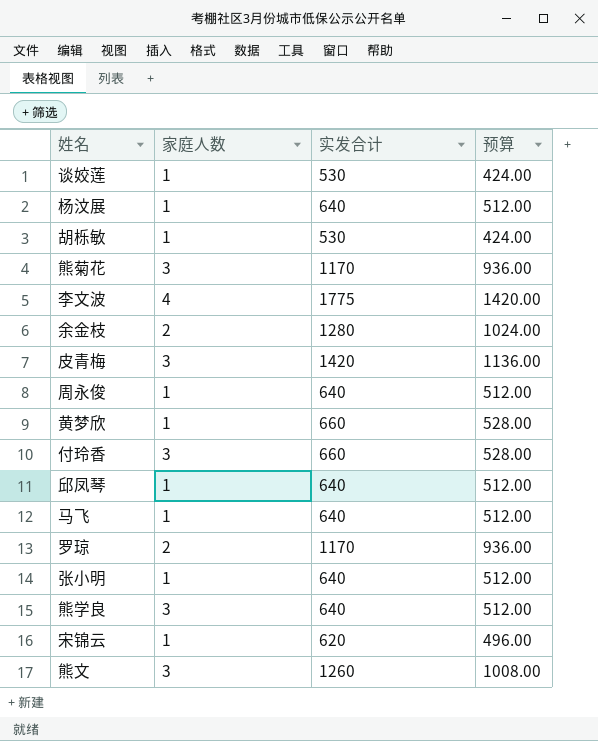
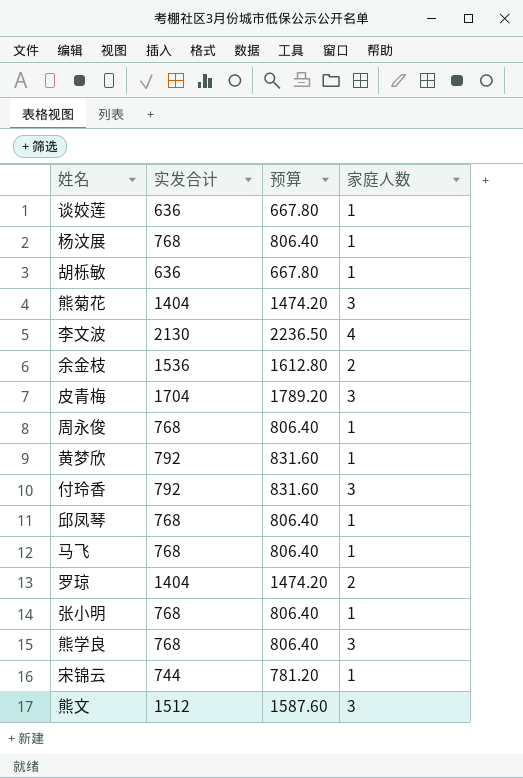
column 预算 | formula: [实发合计] * 0.8 -> [实发合计] * 1.05
column 家庭人数 | position: 2 -> 4
谈姣莲 | 实发合计: 530 -> 636
杨汶展 | 实发合计: 640 -> 768
胡栎敏 | 实发合计: 530 -> 636
熊菊花 | 实发合计: 1170 -> 1404
李文波 | 实发合计: 1775 -> 2130
余金枝 | 实发合计: 1280 -> 1536
皮青梅 | 实发合计: 1420 -> 1704
周永俊 | 实发合计: 640 -> 768
黄梦欣 | 实发合计: 660 -> 792
付玲香 | 实发合计: 660 -> 792
邱凤琴 | 实发合计: 640 -> 768
马飞 | 实发合计: 640 -> 768
罗琼 | 实发合计: 1170 -> 1404
张小明 | 实发合计: 640 -> 768
熊学良 | 实发合计: 640 -> 768
宋锦云 | 实发合计: 620 -> 744
熊文 | 实发合计: 1260 -> 1512

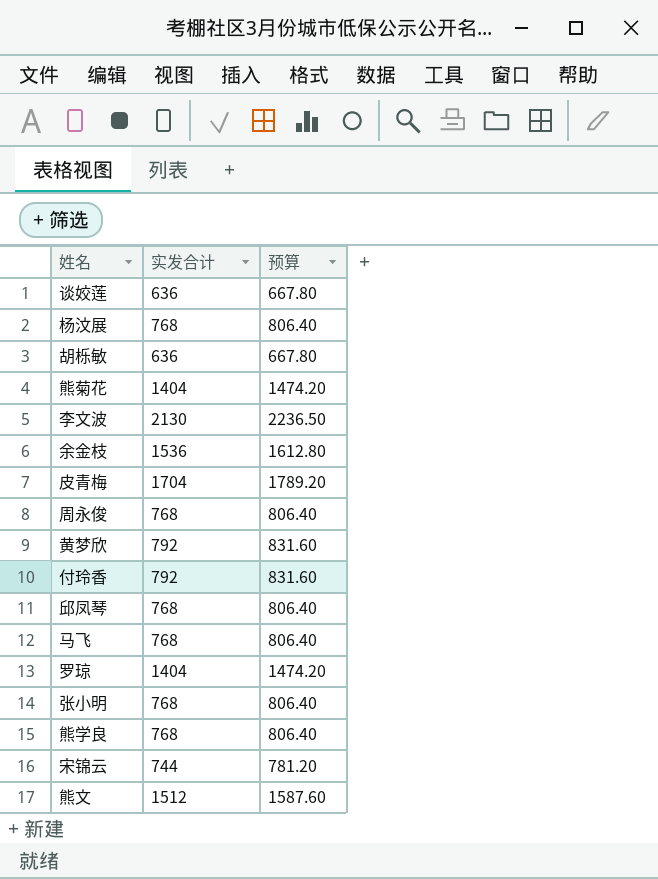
column 家庭人数 | position: 4 -> none

